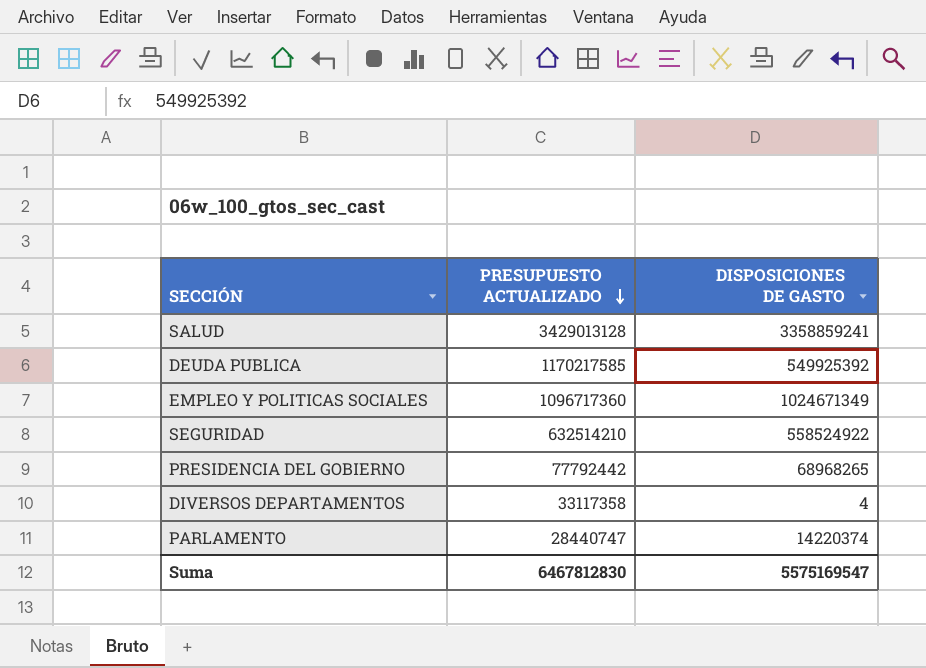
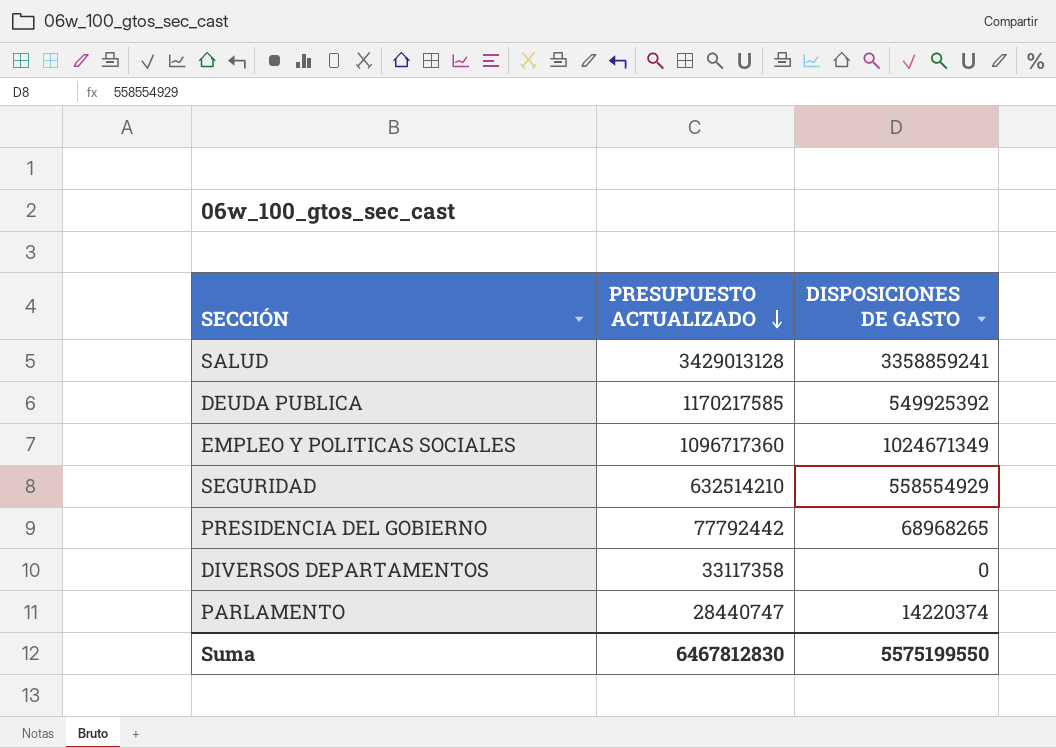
SEGURIDAD | DISPOSICIONES DE GASTO: 558524922 -> 558554929
DIVERSOS DEPARTAMENTOS | DISPOSICIONES DE GASTO: 4 -> 0
Suma | DISPOSICIONES DE GASTO: 5575169547 -> 5575199550

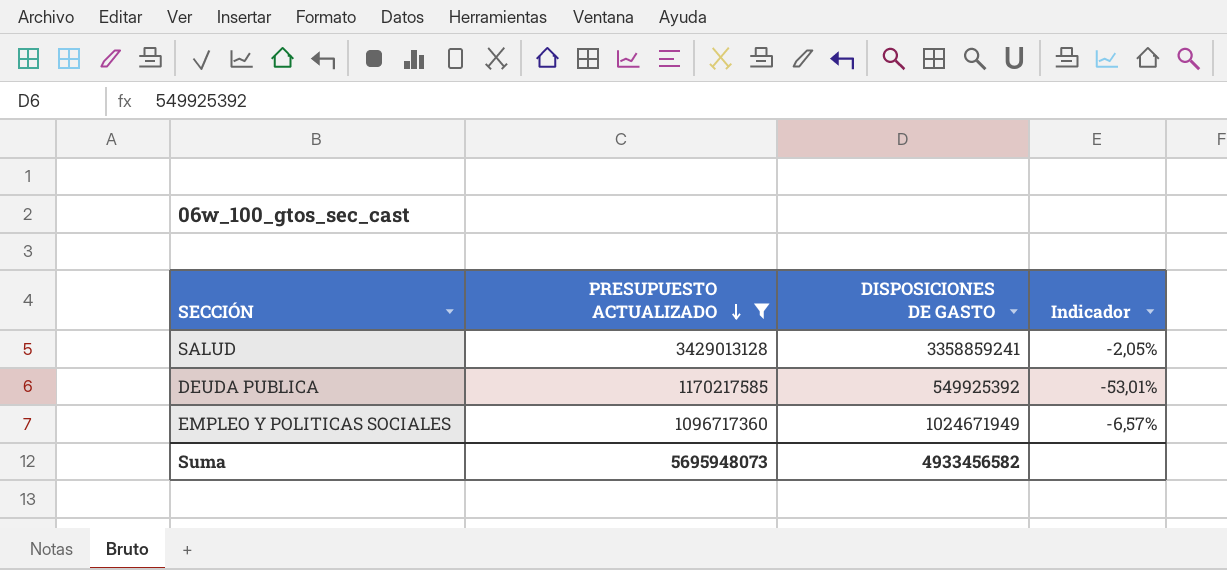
filter: none -> PRESUPUESTO ACTUALIZADO >= 1096717360
column Indicador | formula: none -> ([DISPOSICIONES DE GASTO] - [PRESUPUESTO ACTUALIZADO]) / [PRESUPUESTO ACTUALIZADO]
EMPLEO Y POLITICAS SOCIALES | DISPOSICIONES DE GASTO: 1024671349 -> 1024671949
Suma | PRESUPUESTO ACTUALIZADO: 6467812830 -> 5695948073
Suma | DISPOSICIONES DE GASTO: 5575199550 -> 4933456582

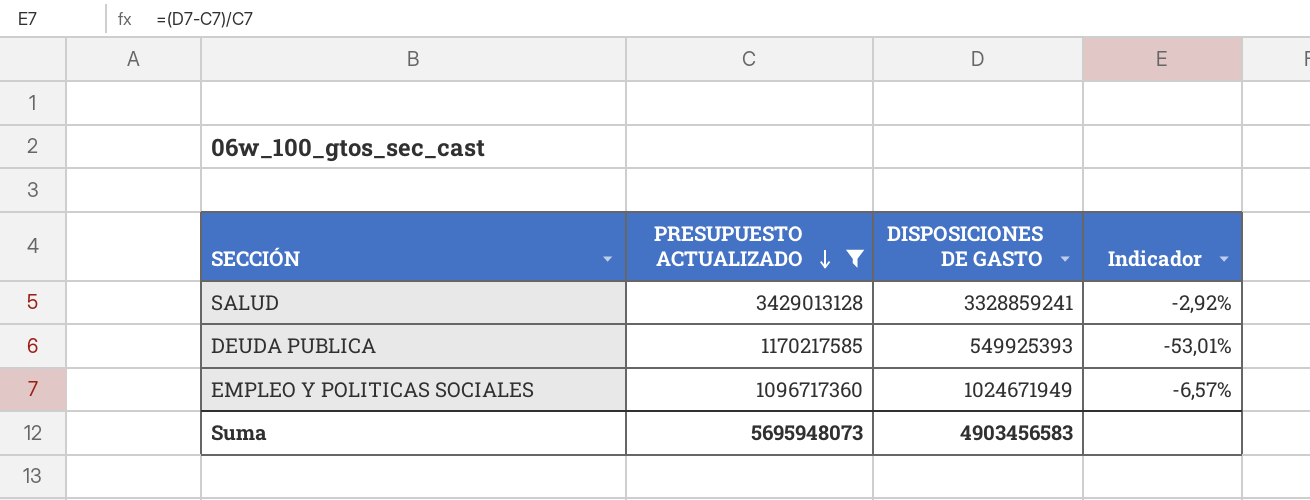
SALUD | DISPOSICIONES DE GASTO: 3358859241 -> 3328859241
SALUD | Indicador: -2,05% -> -2,92%
DEUDA PUBLICA | DISPOSICIONES DE GASTO: 549925392 -> 549925393
Suma | DISPOSICIONES DE GASTO: 4933456582 -> 4903456583

